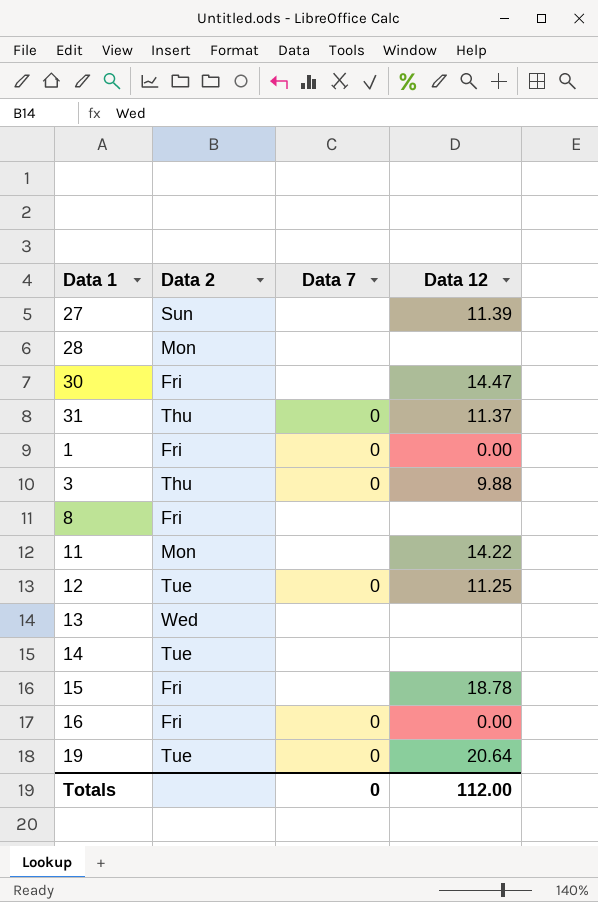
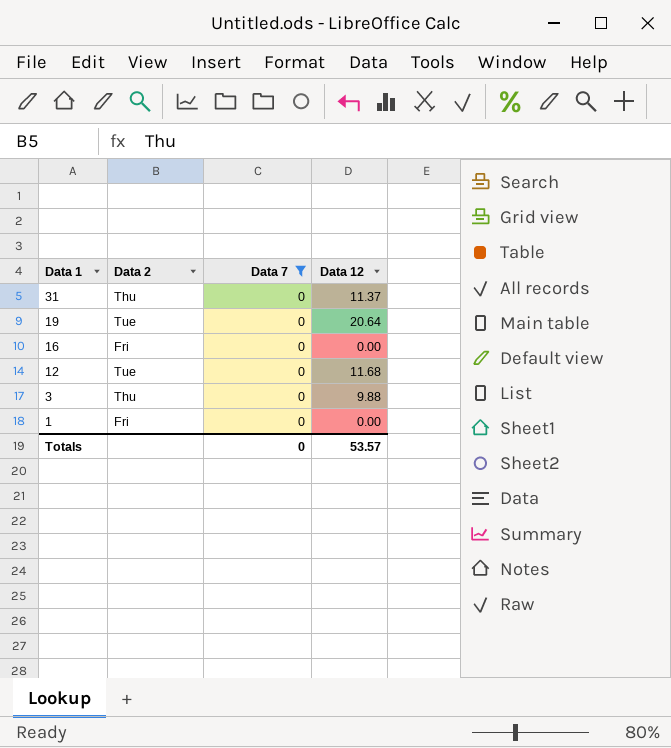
filter: none -> Data 7 = 0
row order: none -> Data 1 descending
12 | Data 12: 11.25 -> 11.68
Totals | Data 12: 112.00 -> 53.57

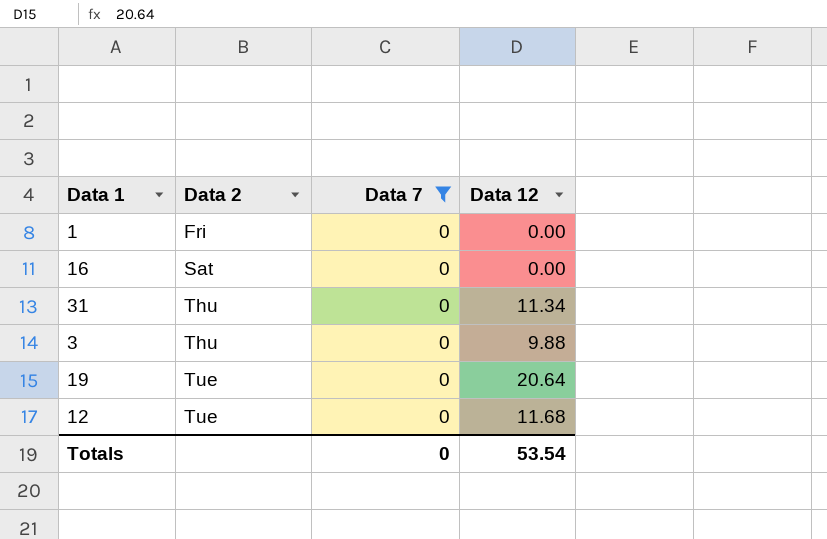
row order: Data 1 descending -> Data 2 ascending
16 | Data 2: Fri -> Sat
31 | Data 12: 11.37 -> 11.34
Totals | Data 12: 53.57 -> 53.54

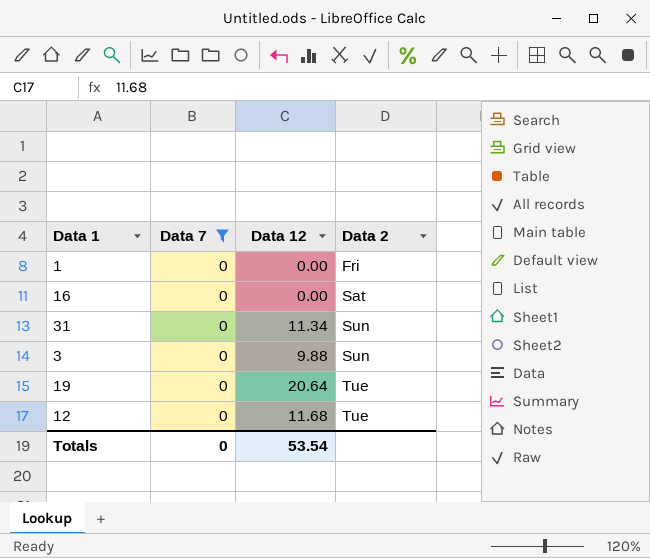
column Data 2 | position: 2 -> 4
31 | Data 2: Thu -> Sun
3 | Data 2: Thu -> Sun

